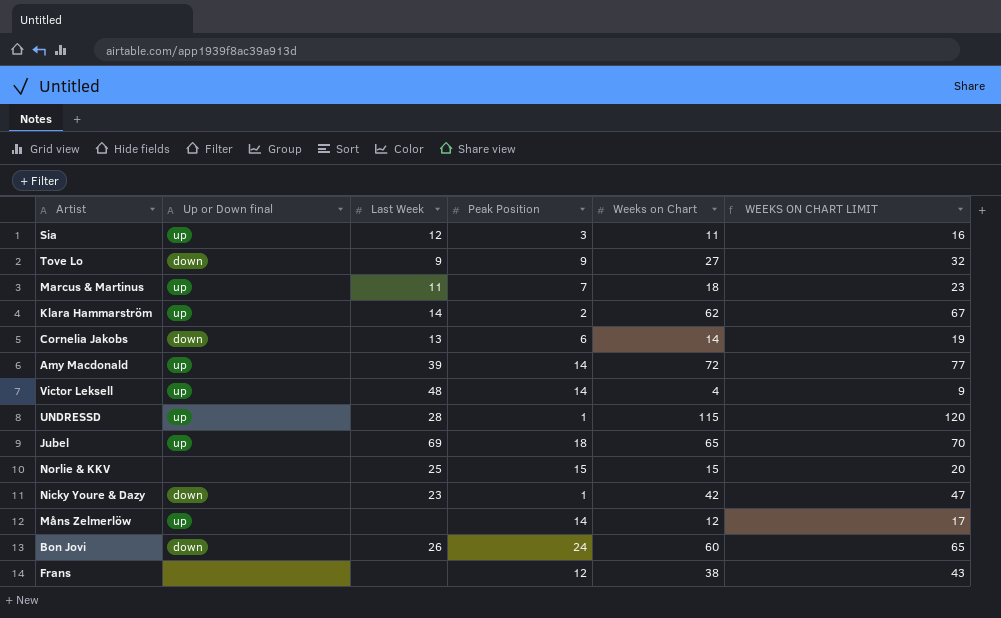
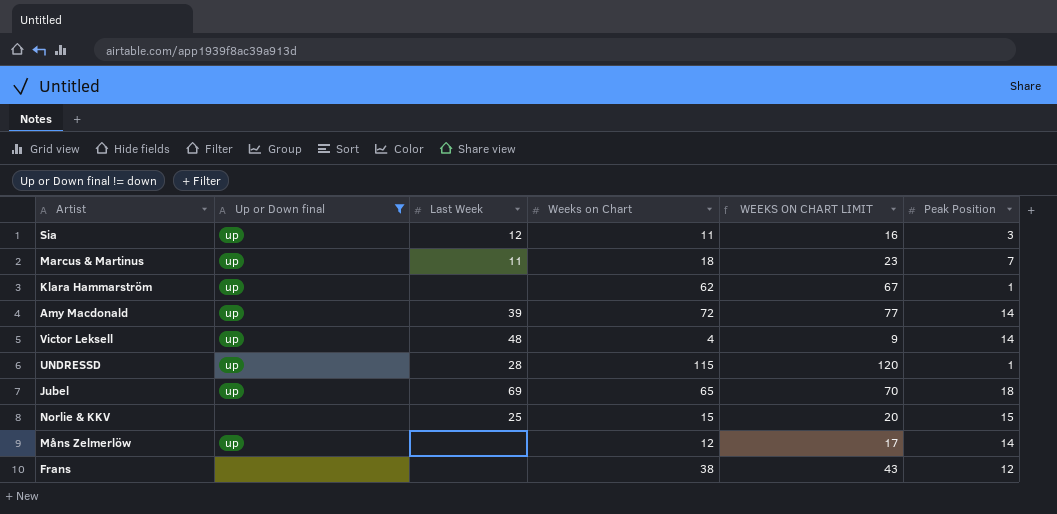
filter: none -> Up or Down final != down
column Peak Position | position: 4 -> 6
Klara Hammarström | Last Week: 14 -> none
Klara Hammarström | Peak Position: 2 -> 1

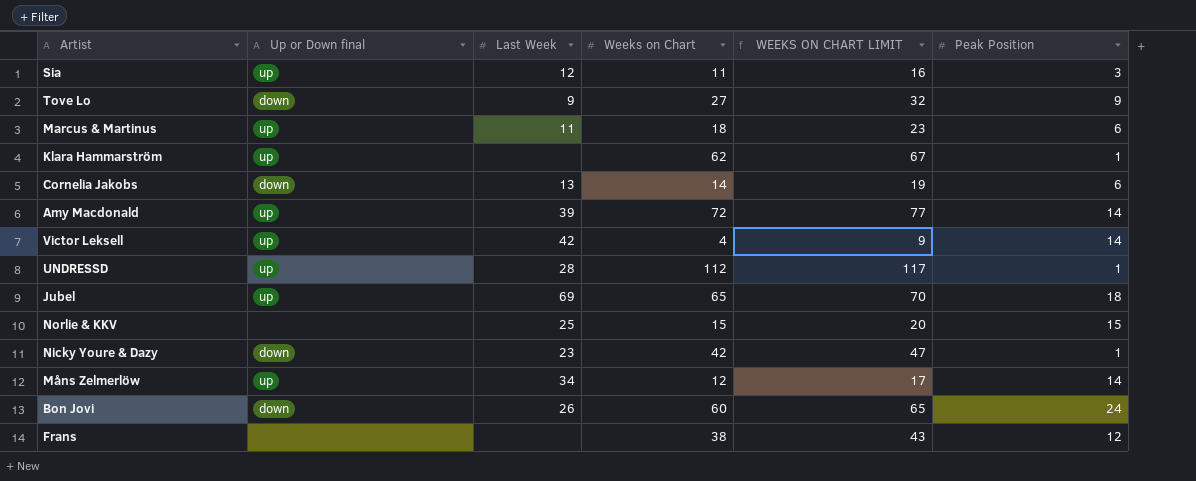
filter: Up or Down final != down -> none
Marcus & Martinus | Peak Position: 7 -> 6
Victor Leksell | Last Week: 48 -> 42
UNDRESSD | Weeks on Chart: 115 -> 112
UNDRESSD | WEEKS ON CHART LIMIT: 120 -> 117
Måns Zelmerlöw | Last Week: none -> 34

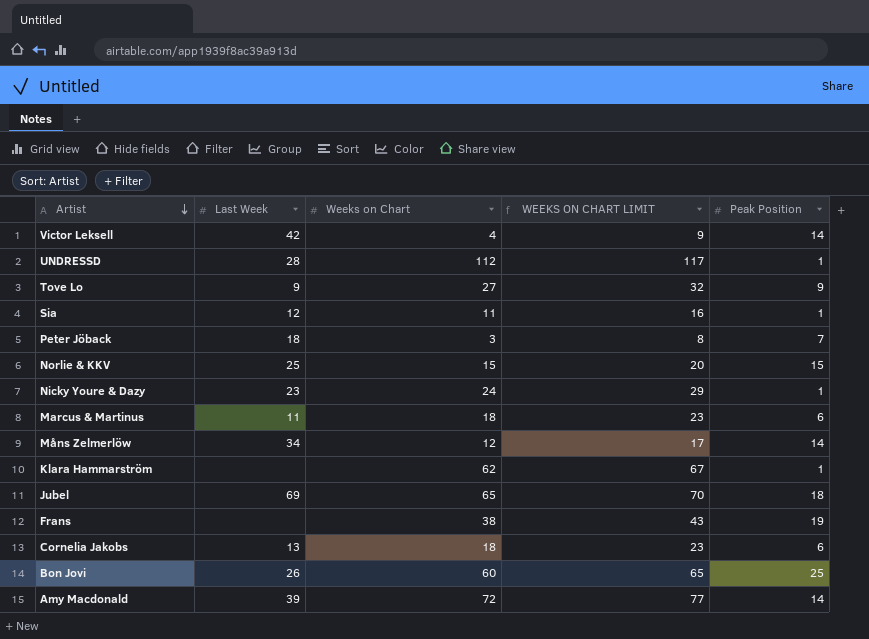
row order: none -> Artist descending
column Up or Down final | position: 2 -> none
Sia | Peak Position: 3 -> 1
row Peter Jöback: none -> 18 | 3 | 8 | 7
Nicky Youre & Dazy | Weeks on Chart: 42 -> 24
Nicky Youre & Dazy | WEEKS ON CHART LIMIT: 47 -> 29
Frans | Peak Position: 12 -> 19
Cornelia Jakobs | Weeks on Chart: 14 -> 18
Cornelia Jakobs | WEEKS ON CHART LIMIT: 19 -> 23
Bon Jovi | Peak Position: 24 -> 25

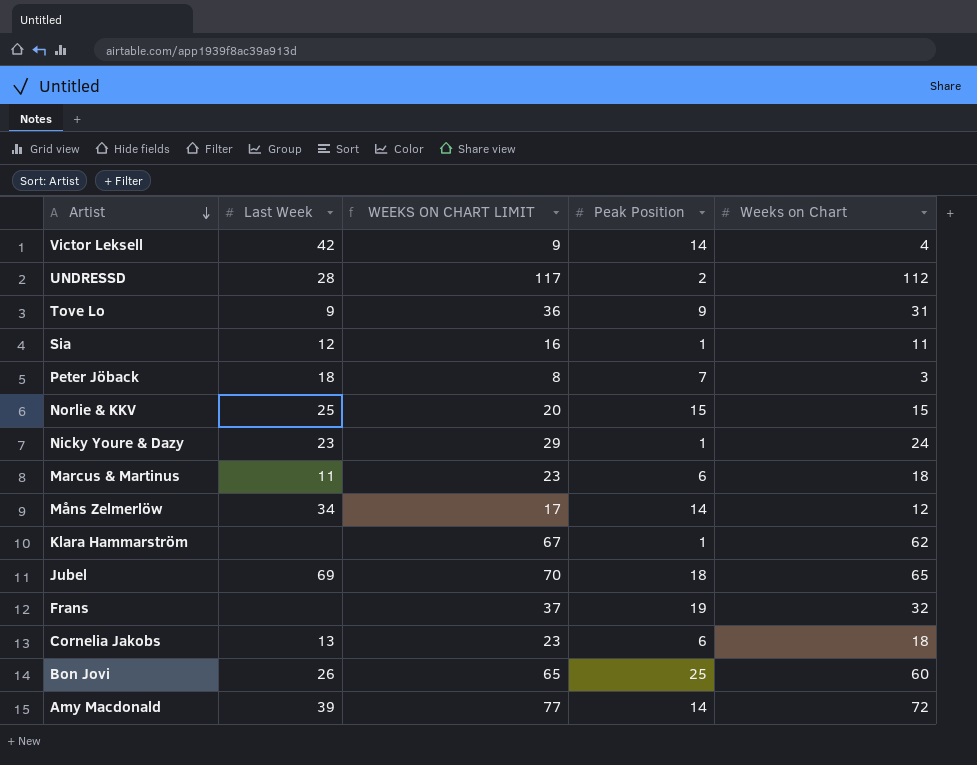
column Weeks on Chart | position: 3 -> 5
UNDRESSD | Peak Position: 1 -> 2
Tove Lo | WEEKS ON CHART LIMIT: 32 -> 36
Tove Lo | Weeks on Chart: 27 -> 31
Frans | WEEKS ON CHART LIMIT: 43 -> 37
Frans | Weeks on Chart: 38 -> 32

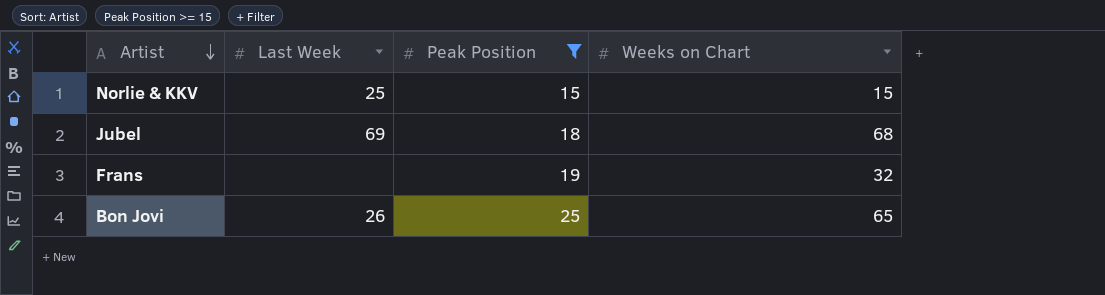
filter: none -> Peak Position >= 15
column WEEKS ON CHART LIMIT | formula: [Weeks on Chart] + 5 -> none
Jubel | Weeks on Chart: 65 -> 68
Bon Jovi | Weeks on Chart: 60 -> 65

